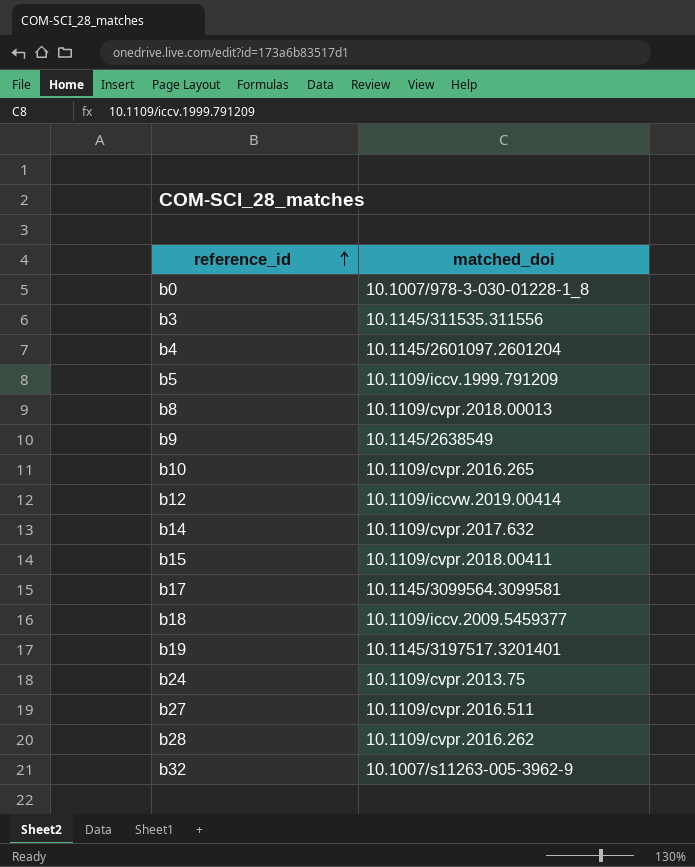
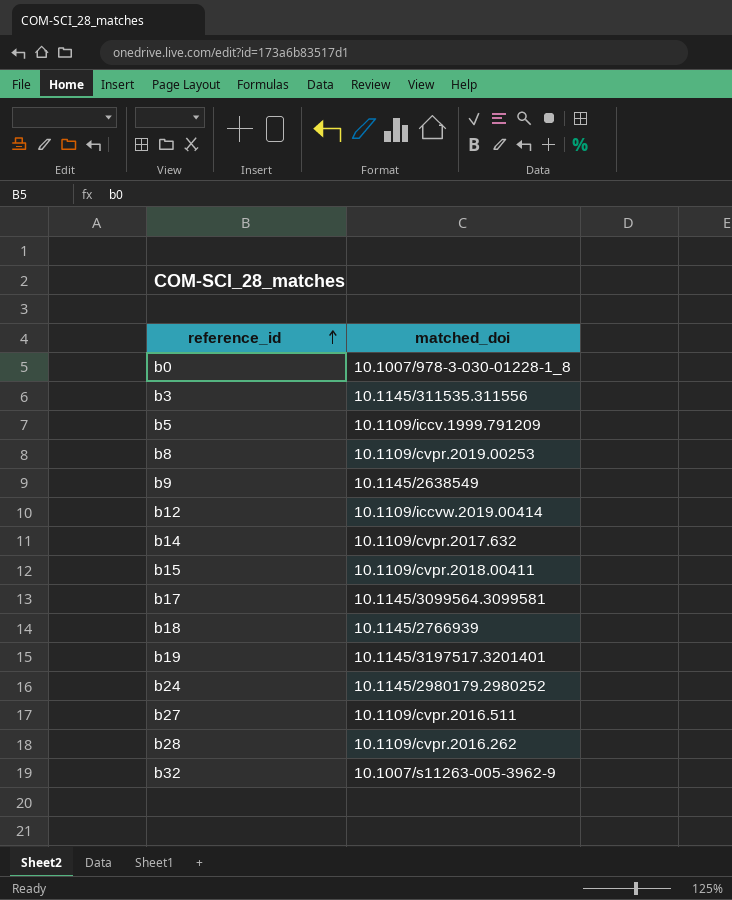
row b4: 10.1145/2601097.2601204 -> none
row b10: 10.1109/cvpr.2016.265 -> none
b8 | matched_doi: 10.1109/cvpr.2018.00013 -> 10.1109/cvpr.2019.00253
b18 | matched_doi: 10.1109/iccv.2009.5459377 -> 10.1145/2766939
b24 | matched_doi: 10.1109/cvpr.2013.75 -> 10.1145/2980179.2980252

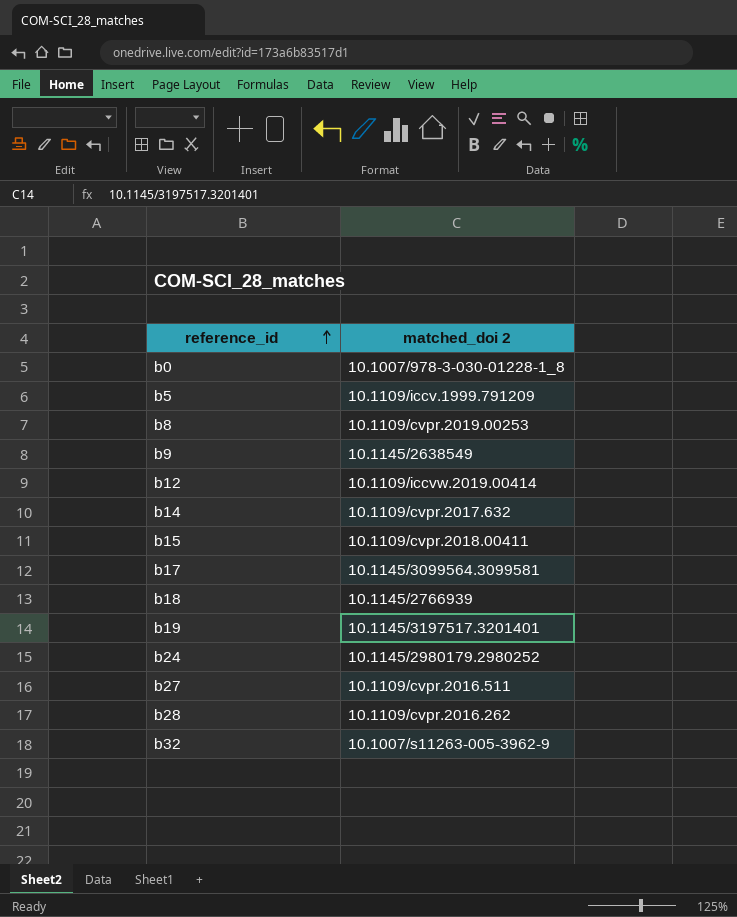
column name: matched_doi -> matched_doi 2
row b3: 10.1145/311535.311556 -> none

